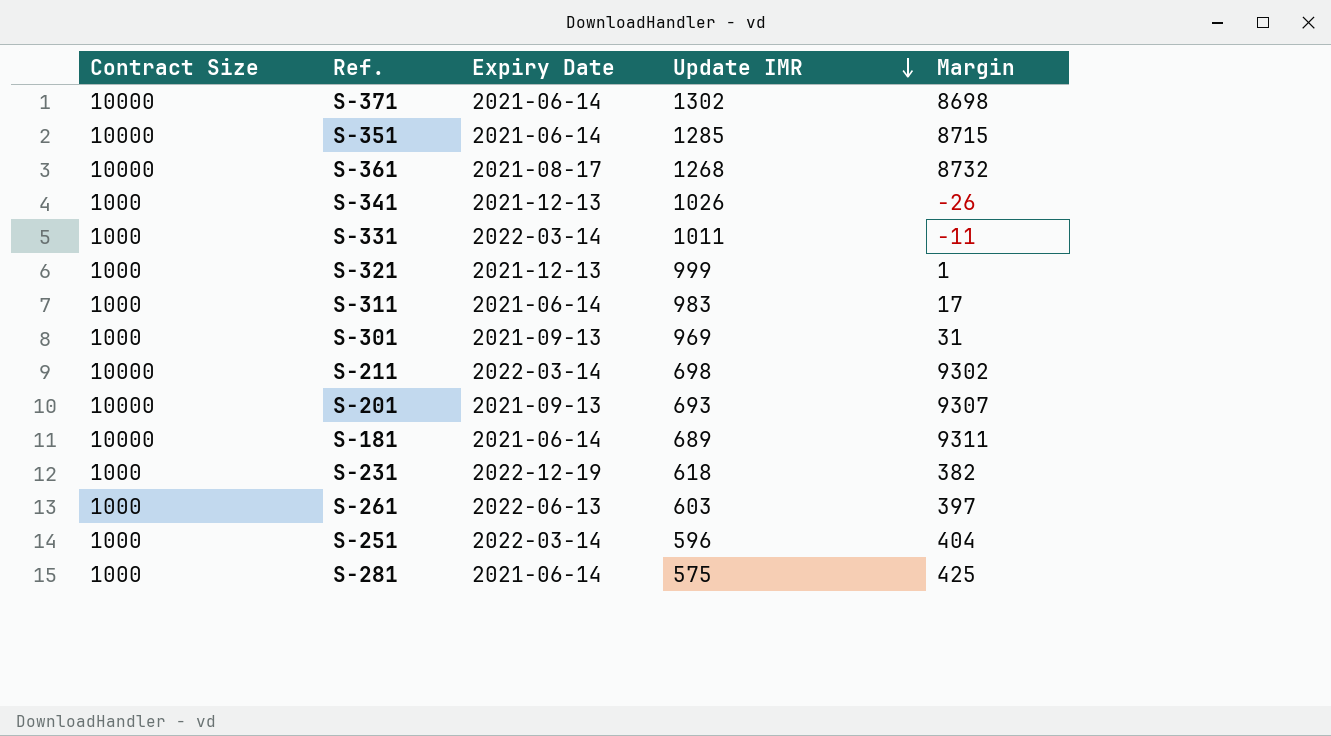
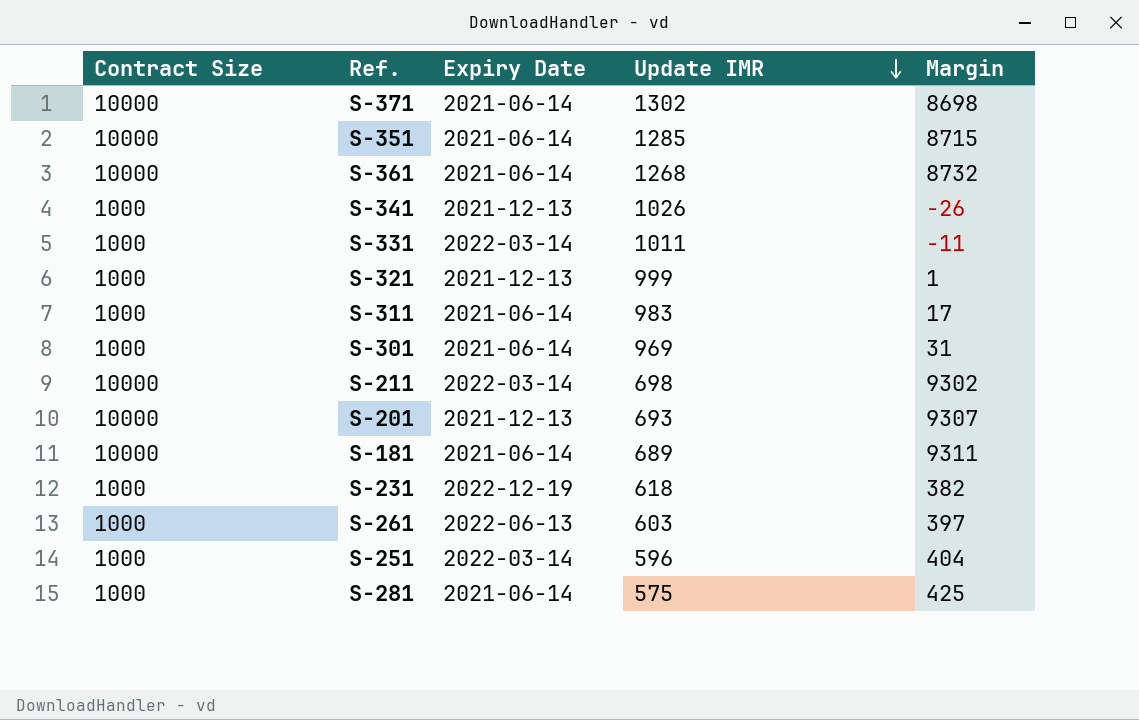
S-361 | Expiry Date: 2021-08-17 -> 2021-06-14
S-301 | Expiry Date: 2021-09-13 -> 2021-06-14
S-201 | Expiry Date: 2021-09-13 -> 2021-12-13

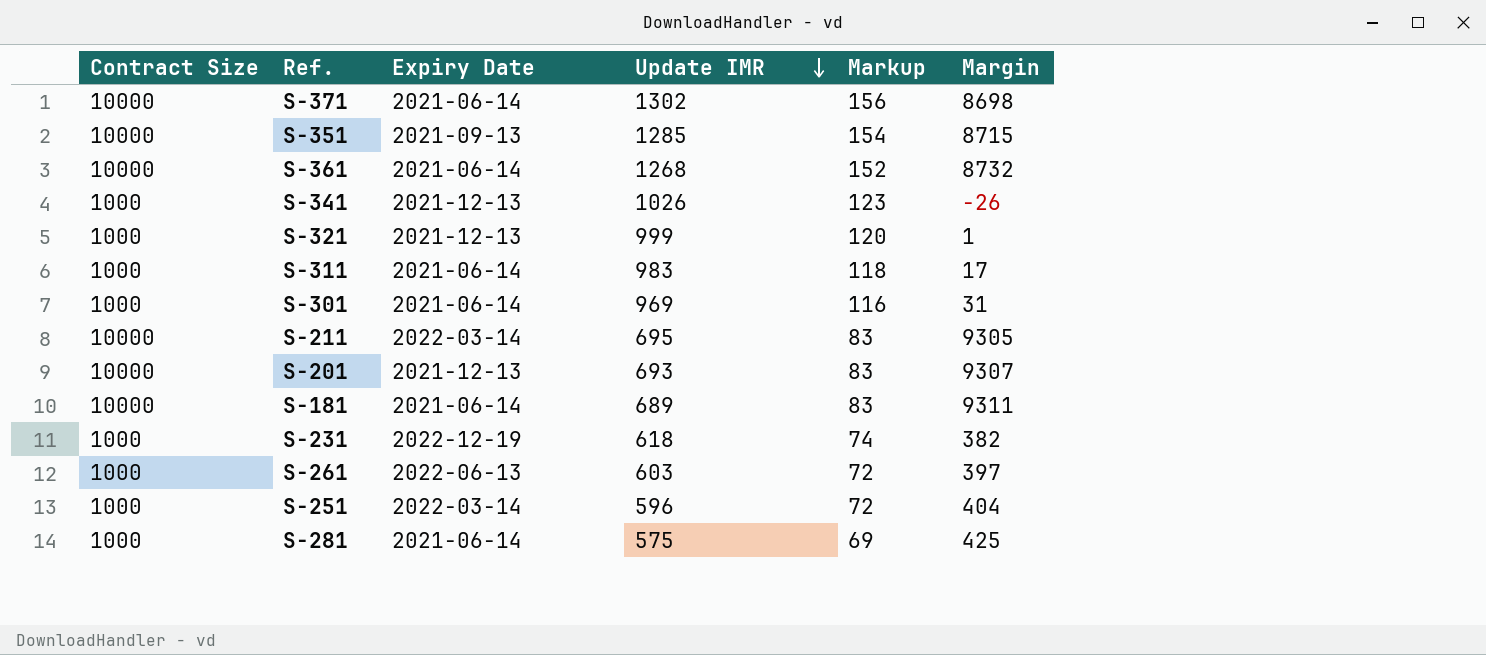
column Markup | formula: none -> [Update IMR] * 0.12
row S-331: 1000 | 2022-03-14 | 1011 | -11 -> none
S-351 | Expiry Date: 2021-06-14 -> 2021-09-13
S-211 | Update IMR: 698 -> 695
S-211 | Margin: 9302 -> 9305

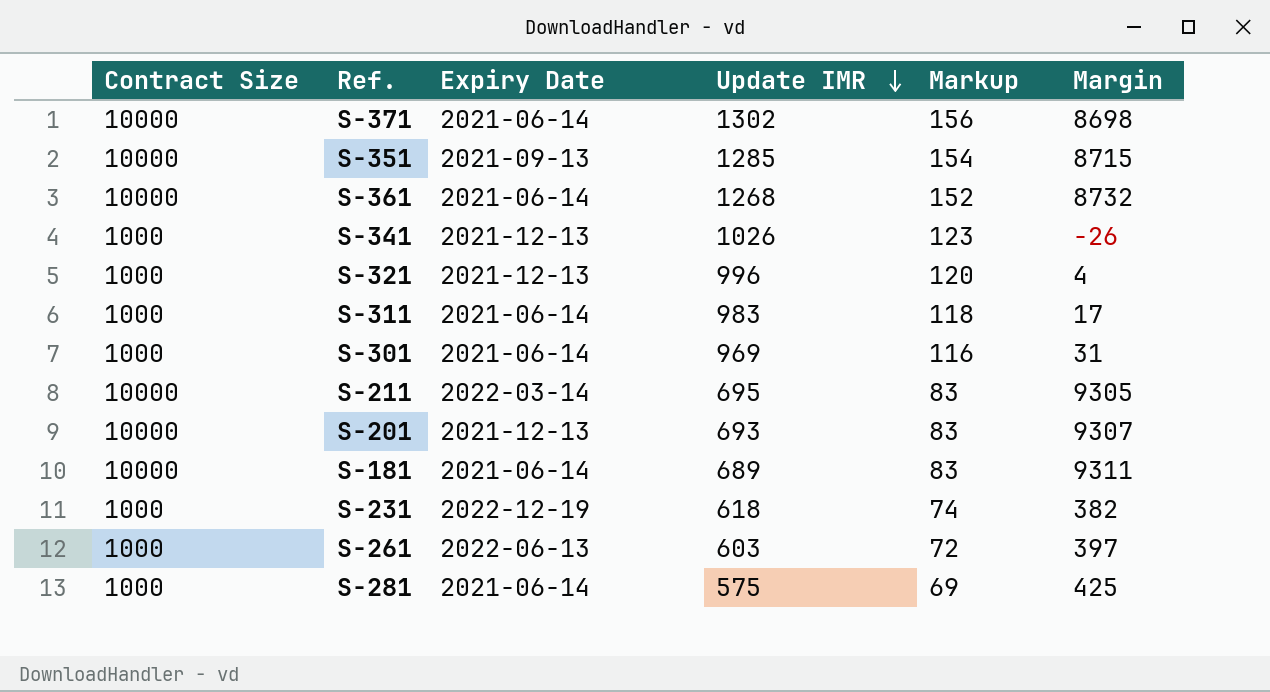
row S-251: 1000 | 2022-03-14 | 596 | 72 | 404 -> none
S-321 | Update IMR: 999 -> 996
S-321 | Margin: 1 -> 4

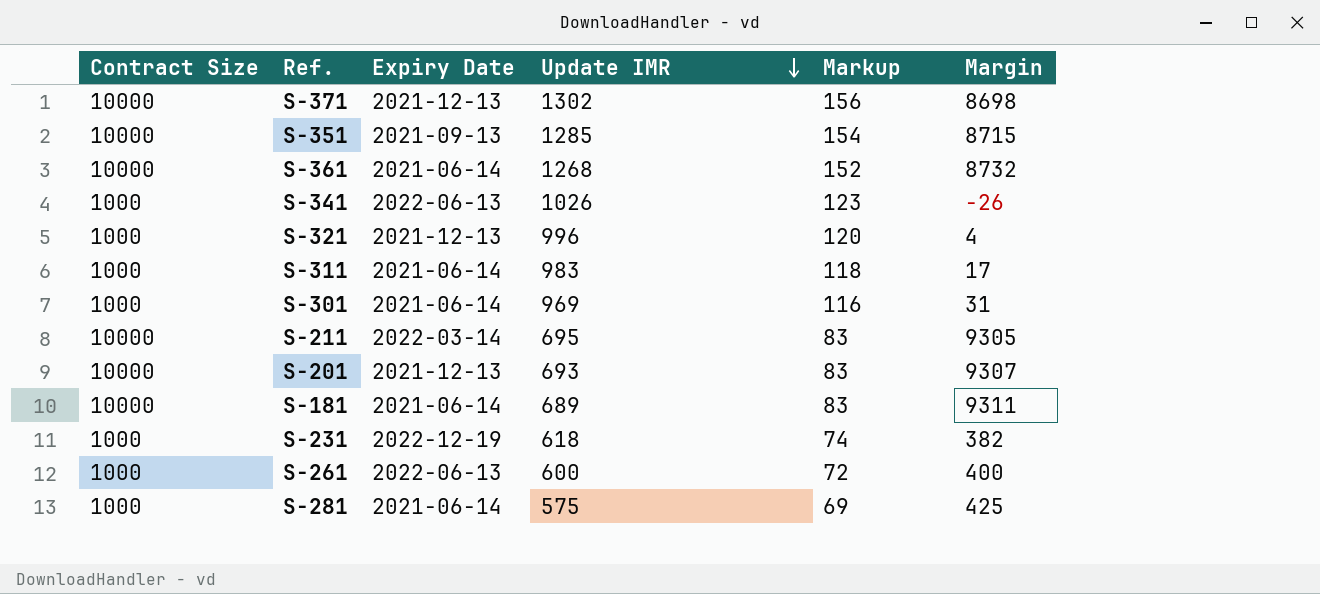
S-371 | Expiry Date: 2021-06-14 -> 2021-12-13
S-341 | Expiry Date: 2021-12-13 -> 2022-06-13
S-261 | Update IMR: 603 -> 600
S-261 | Margin: 397 -> 400

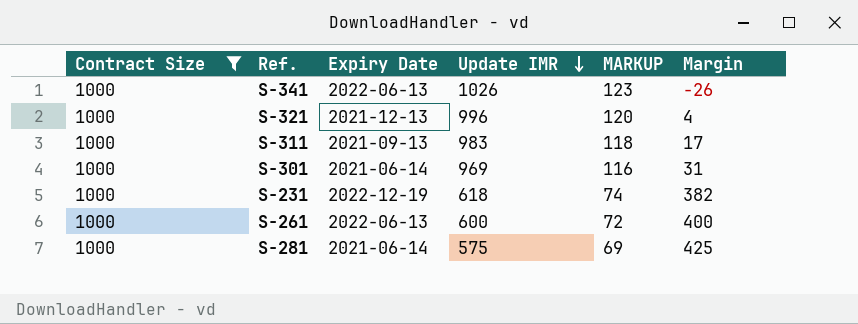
filter: none -> Contract Size = 1000
column name: Markup -> MARKUP
S-311 | Expiry Date: 2021-06-14 -> 2021-09-13

